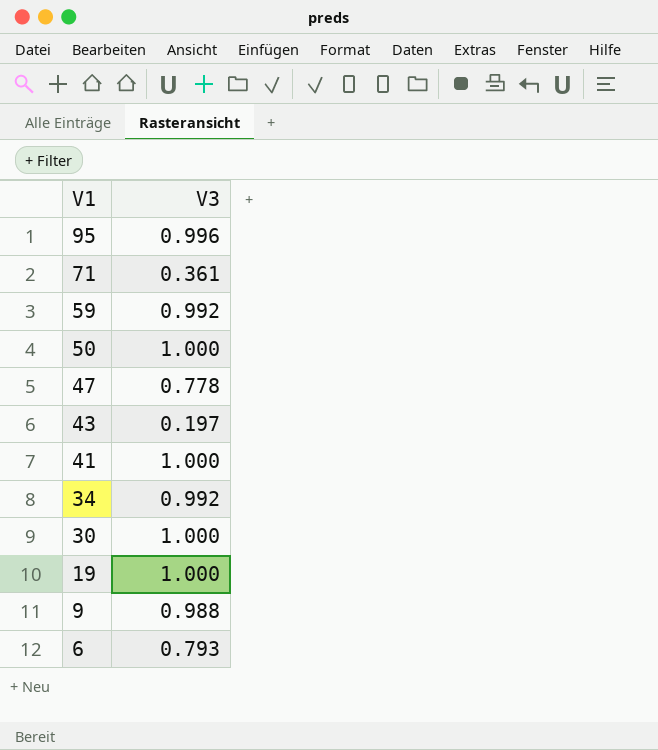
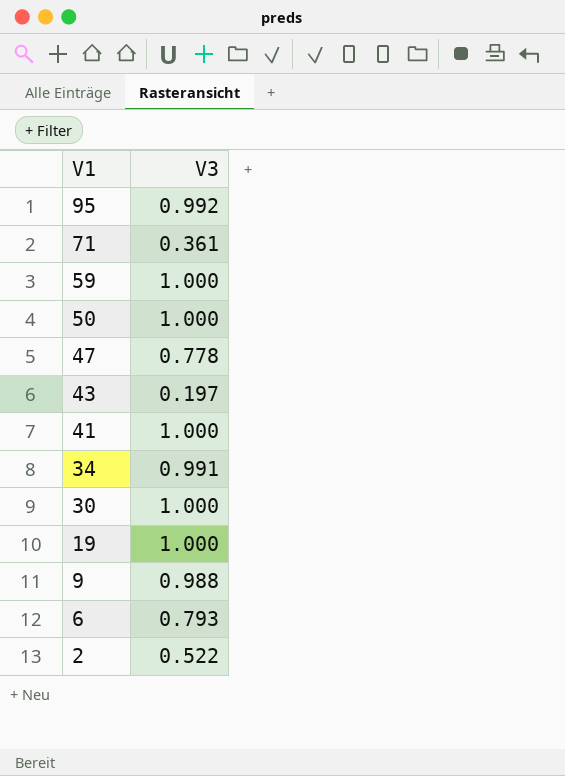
95 | V3: 0.996 -> 0.992
59 | V3: 0.992 -> 1.000
34 | V3: 0.992 -> 0.991
row 2: none -> 0.522

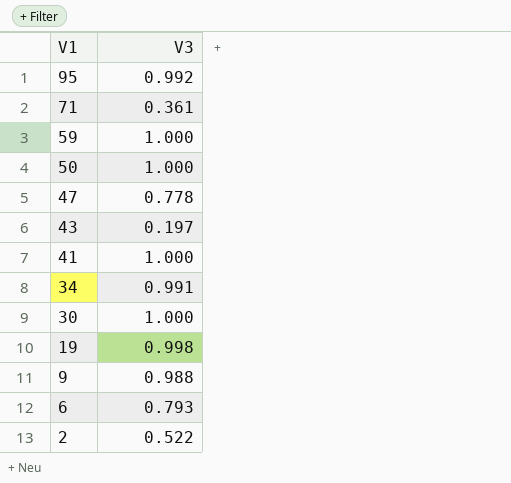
19 | V3: 1.000 -> 0.998

